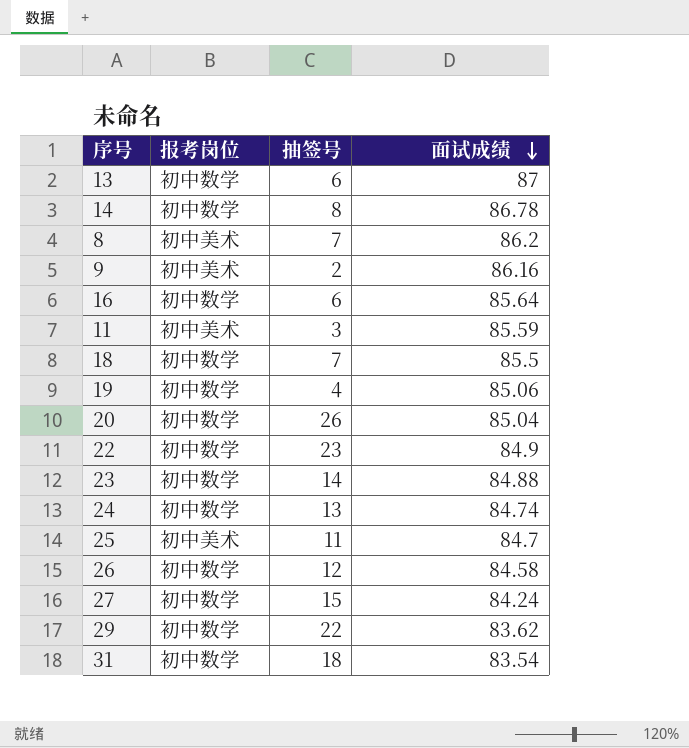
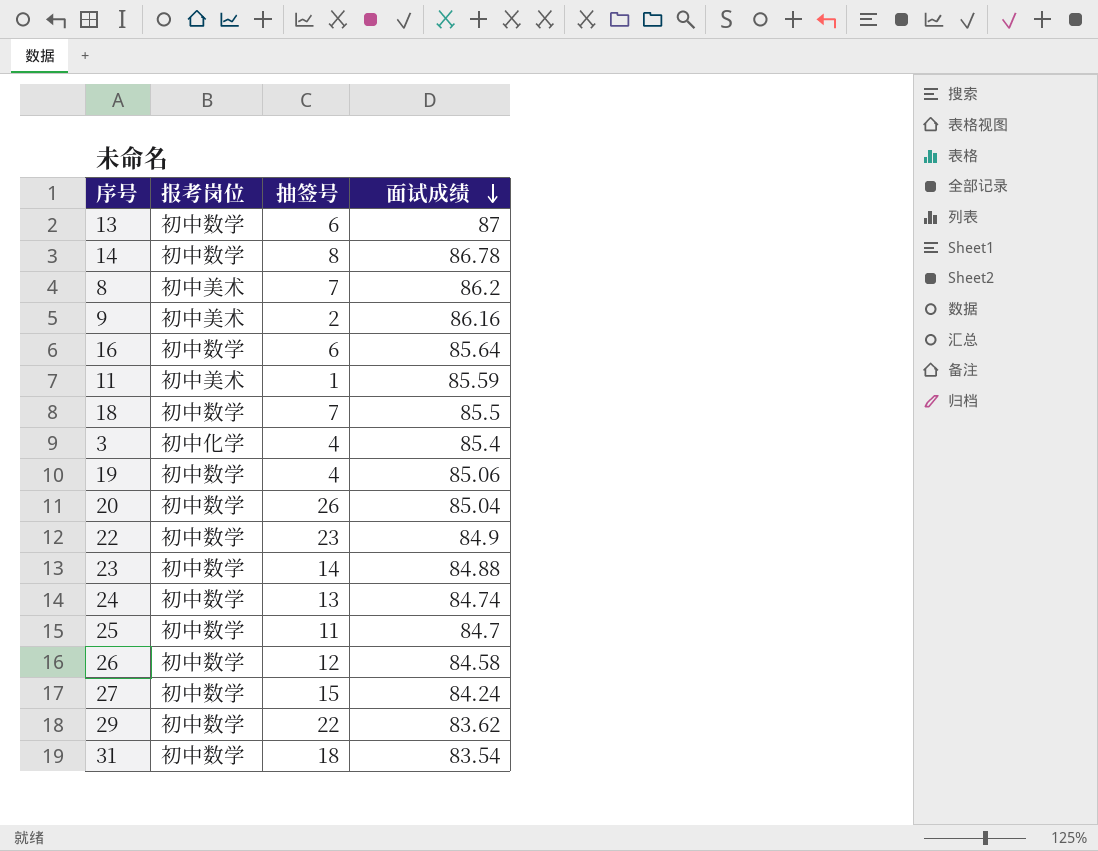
11 | 抽签号: 3 -> 1
row 3: none -> 初中化学 | 4 | 85.4
25 | 报考岗位: 初中美术 -> 初中数学

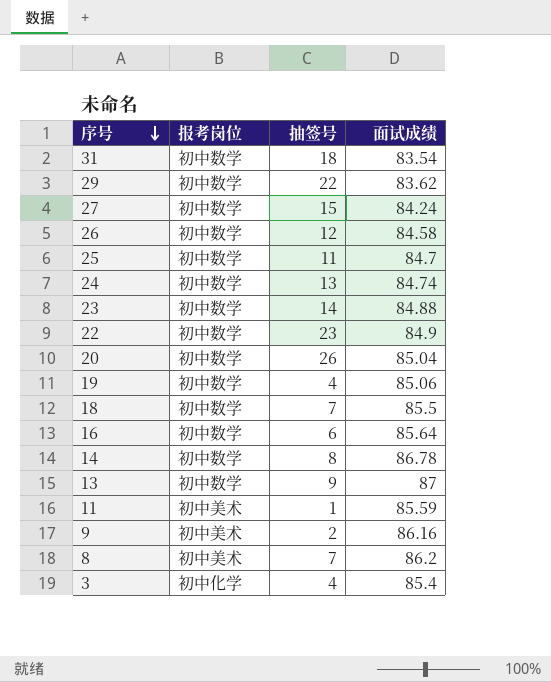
row order: 面试成绩 descending -> 序号 descending
13 | 抽签号: 6 -> 9

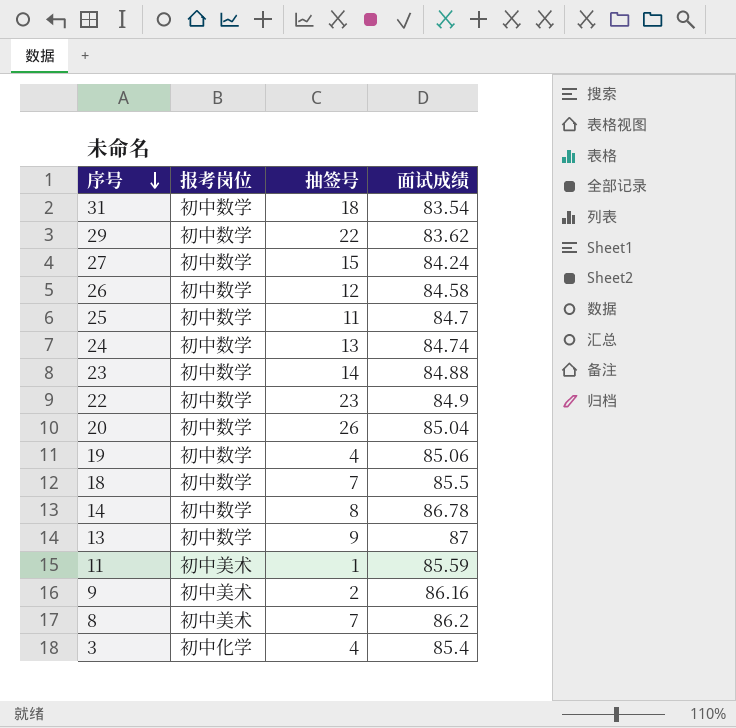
row 16: 初中数学 | 6 | 85.64 -> none

